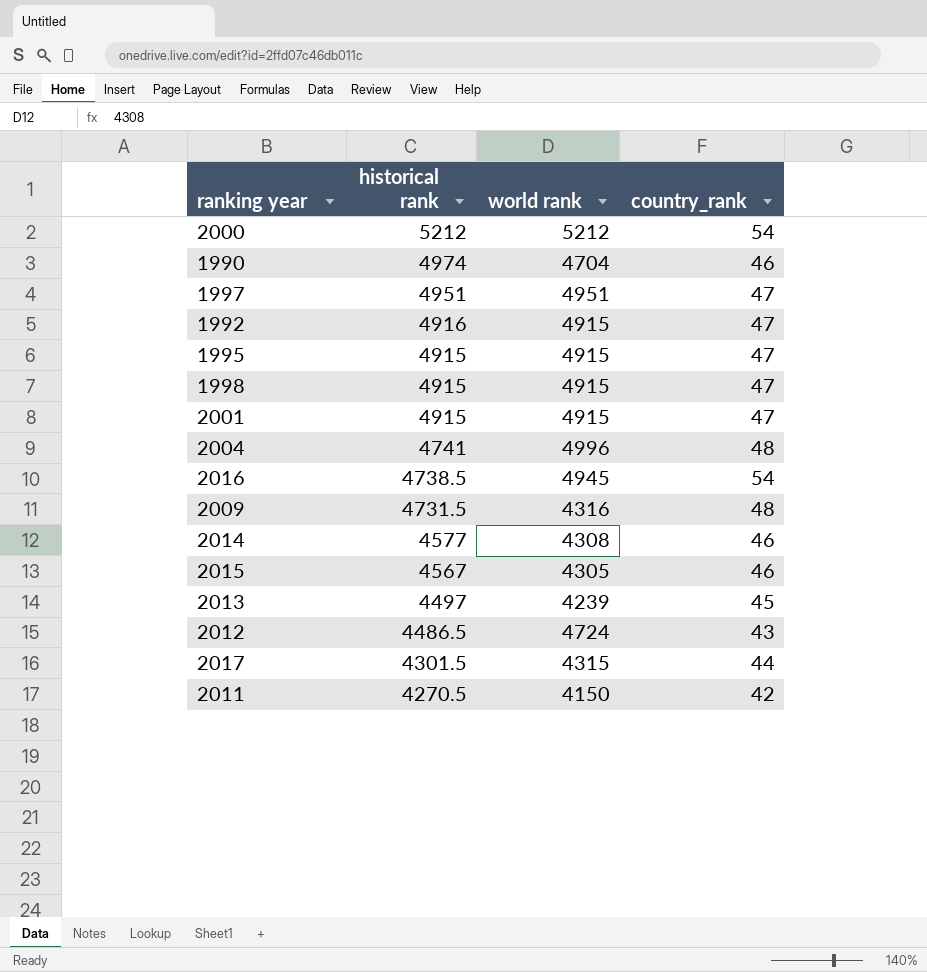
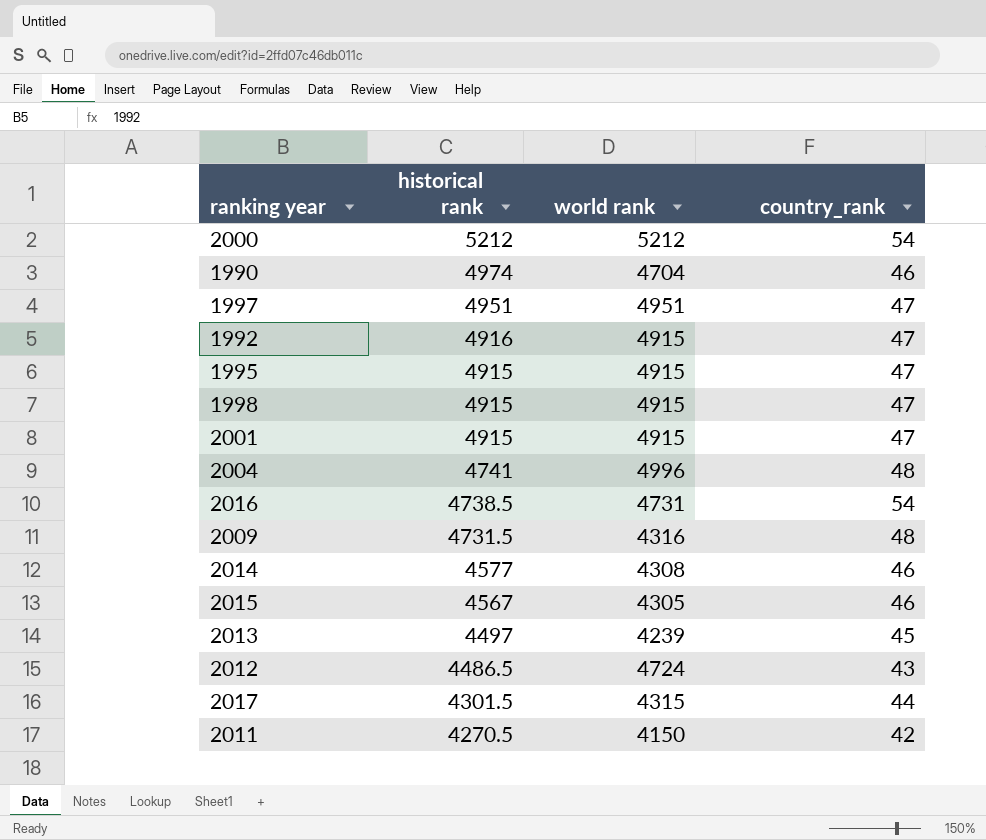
2016 | world rank: 4945 -> 4731

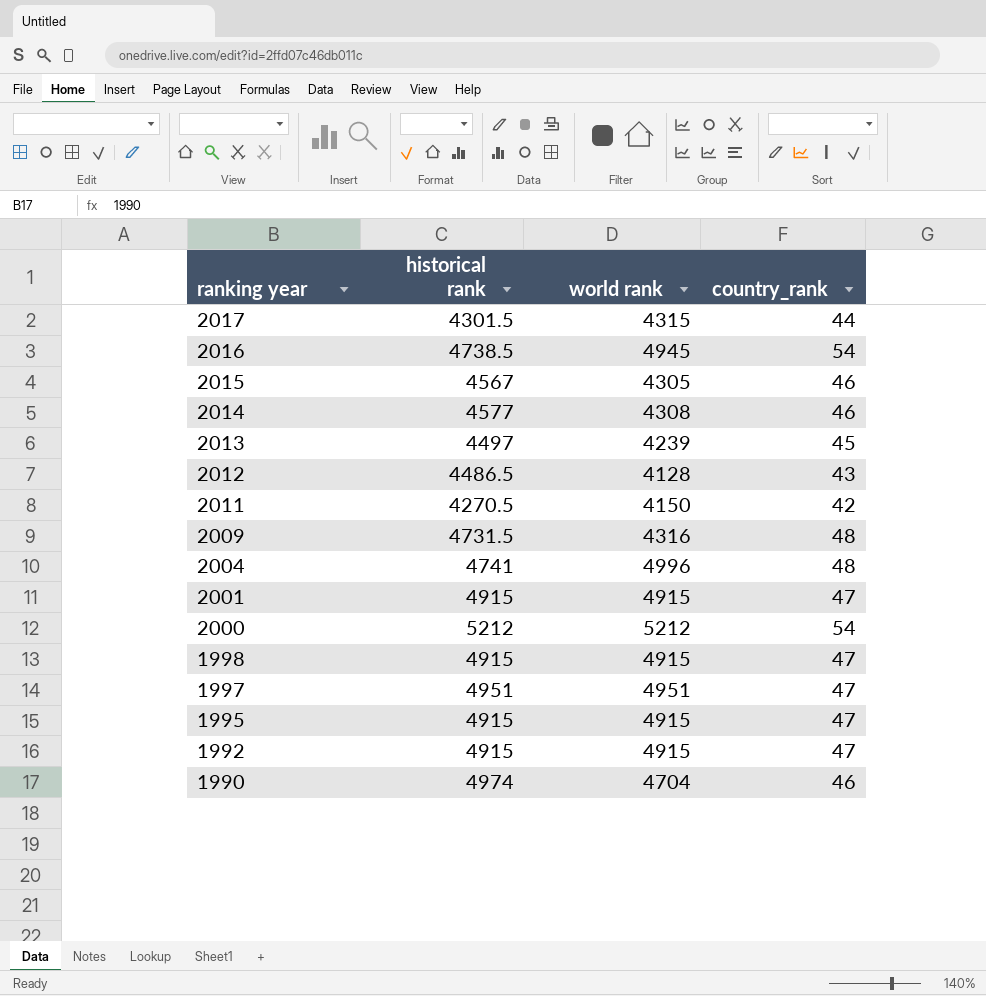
row order: historical rank descending -> ranking year descending
2016 | world rank: 4731 -> 4945
2012 | world rank: 4724 -> 4128
1992 | historical rank: 4916 -> 4915

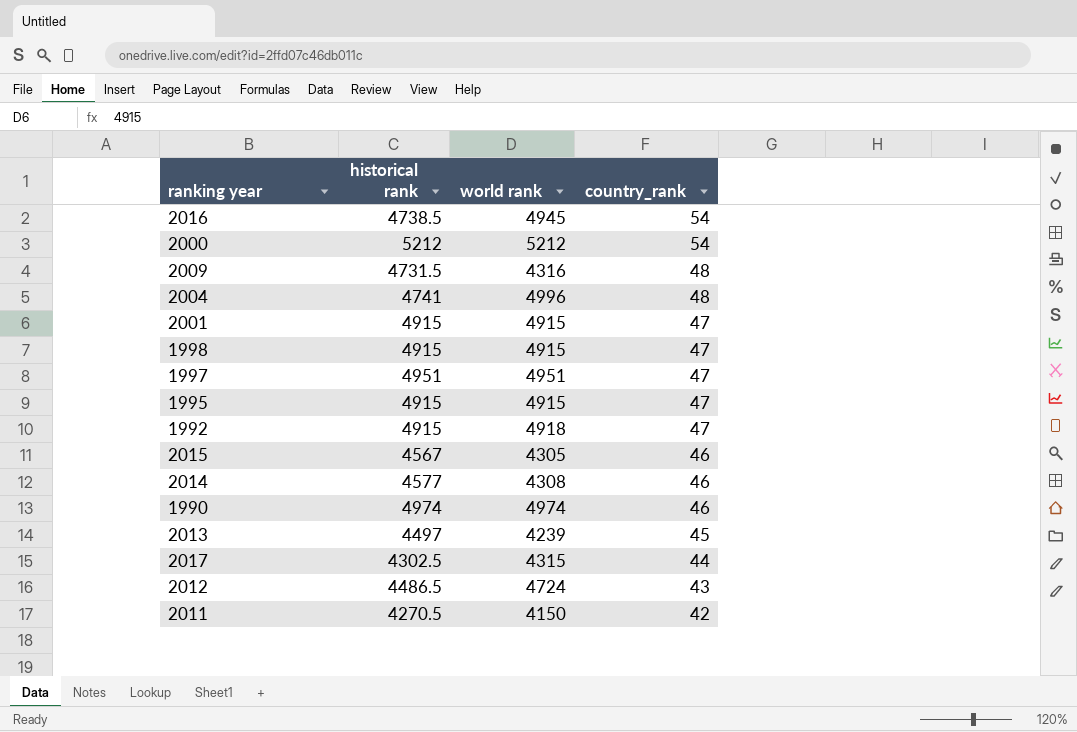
row order: ranking year descending -> country_rank descending
1992 | world rank: 4915 -> 4918
1990 | world rank: 4704 -> 4974
2017 | historical rank: 4301.5 -> 4302.5
2012 | world rank: 4128 -> 4724

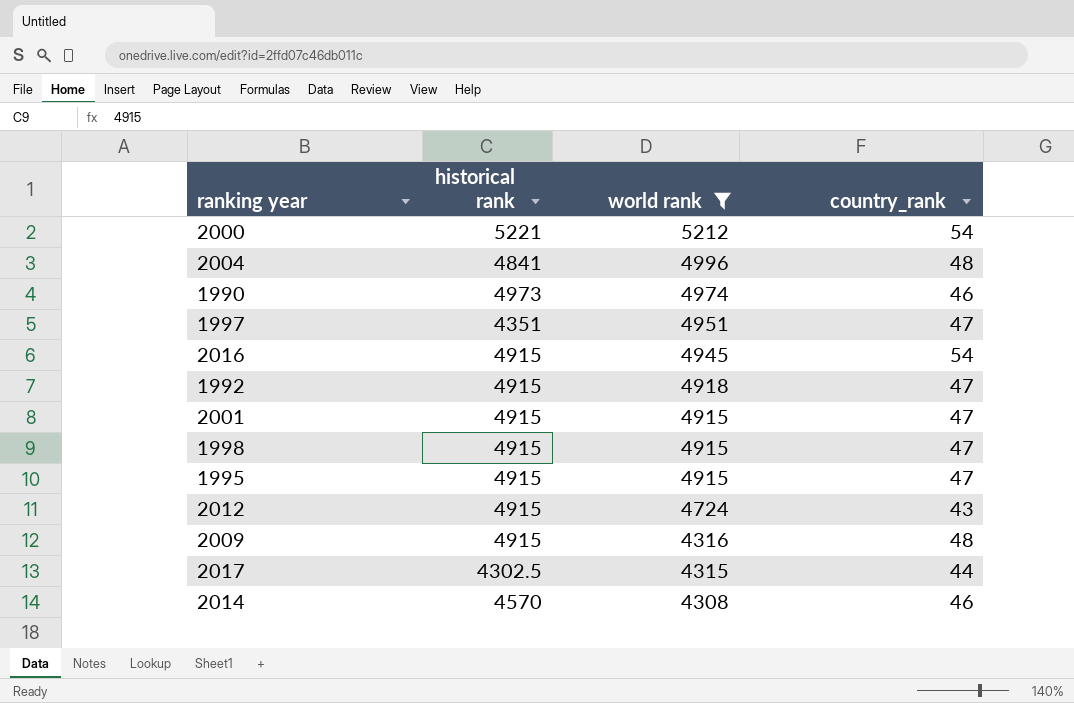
filter: none -> world rank >= 4308
row order: country_rank descending -> world rank descending
2000 | historical rank: 5212 -> 5221
2004 | historical rank: 4741 -> 4841
1990 | historical rank: 4974 -> 4973
1997 | historical rank: 4951 -> 4351
2016 | historical rank: 4738.5 -> 4915
2012 | historical rank: 4486.5 -> 4915
2009 | historical rank: 4731.5 -> 4915
2014 | historical rank: 4577 -> 4570

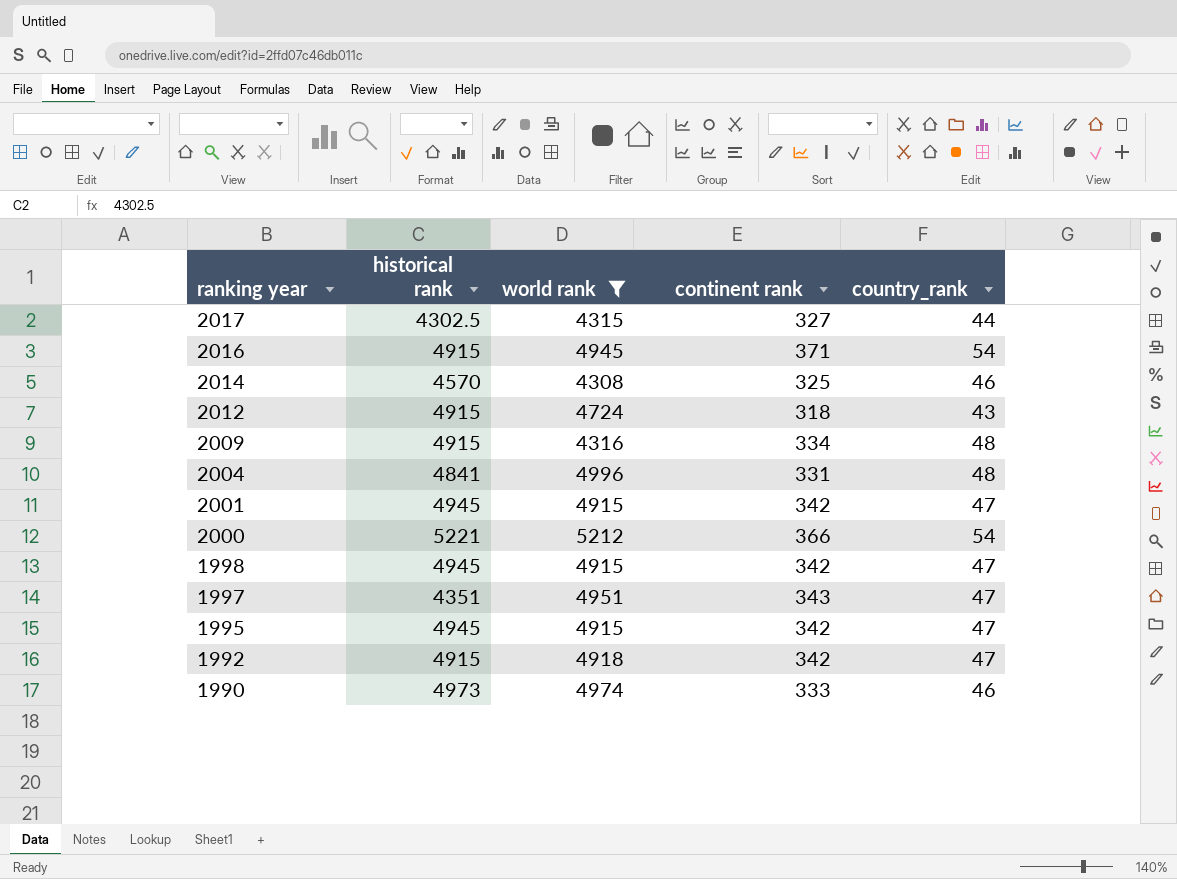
row order: world rank descending -> ranking year descending
column continent rank | position: none -> 4
2001 | historical rank: 4915 -> 4945
1998 | historical rank: 4915 -> 4945
1995 | historical rank: 4915 -> 4945

